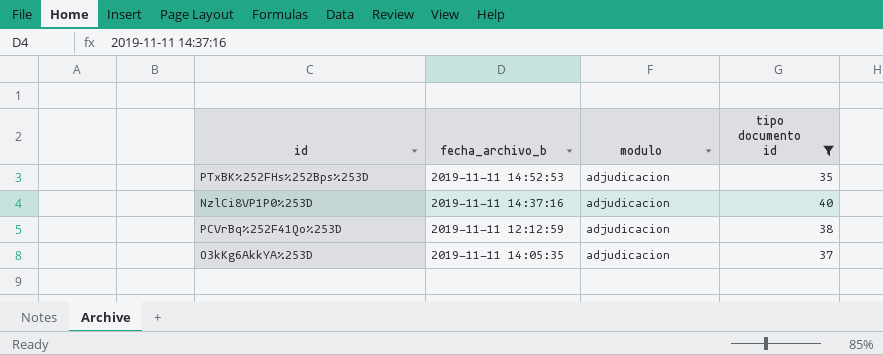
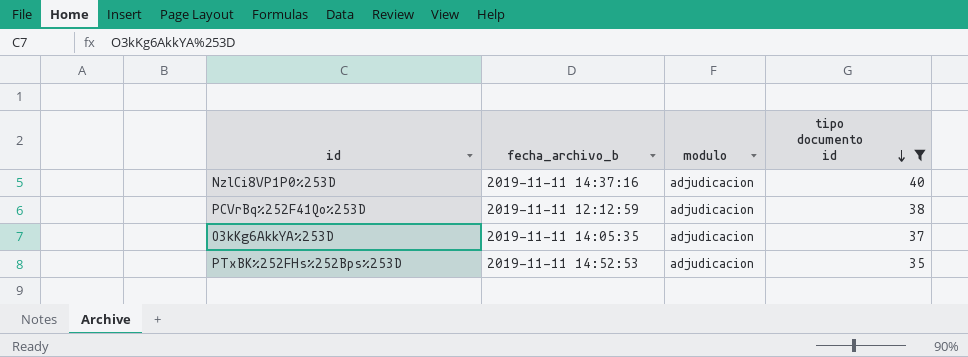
row order: none -> tipo documento id descending

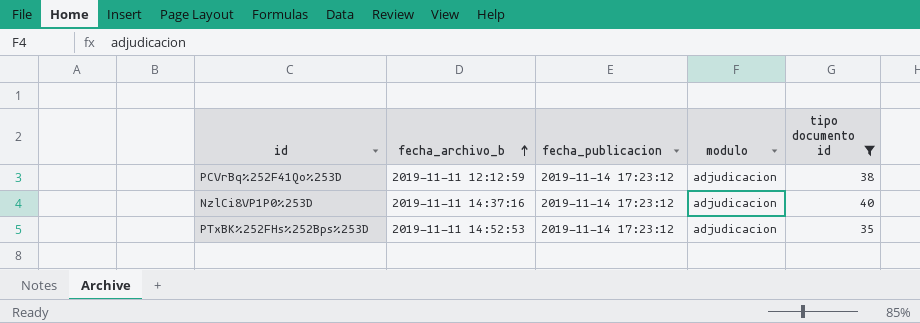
row order: tipo documento id descending -> fecha_archivo_b ascending
column fecha_publicacion | position: none -> 3
row O3kKg6AkkYA%253D: 2019-11-11 14:05:35 | adjudicacion | 37 -> none

